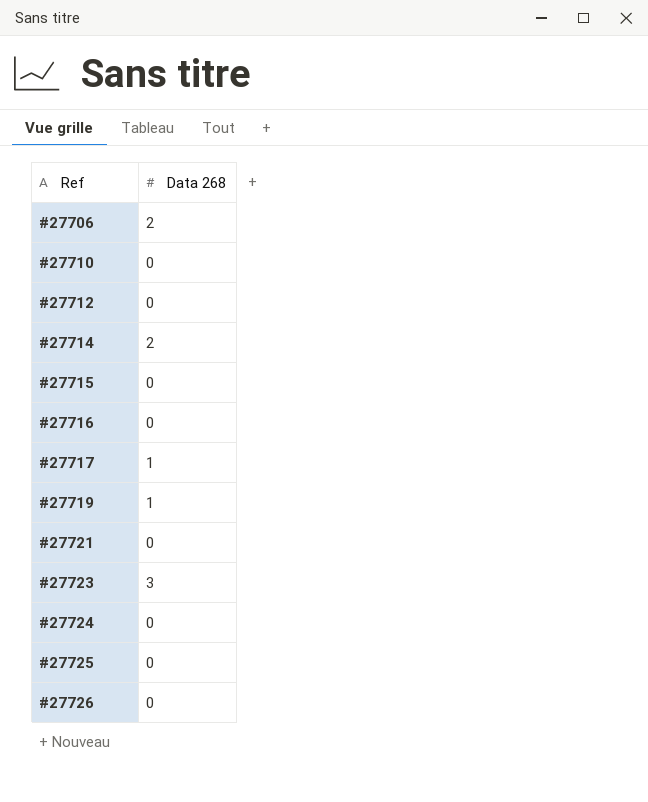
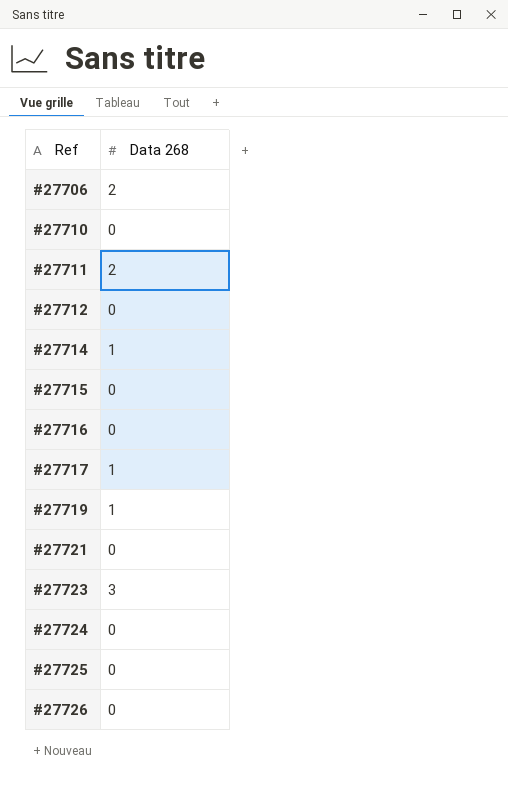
row #27711: none -> 2
#27714 | Data 268: 2 -> 1

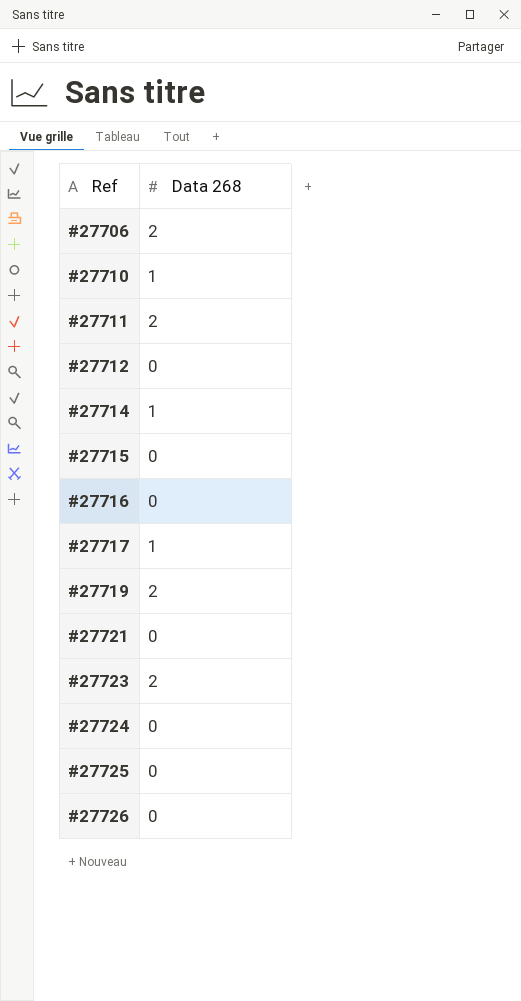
#27710 | Data 268: 0 -> 1
#27719 | Data 268: 1 -> 2
#27723 | Data 268: 3 -> 2

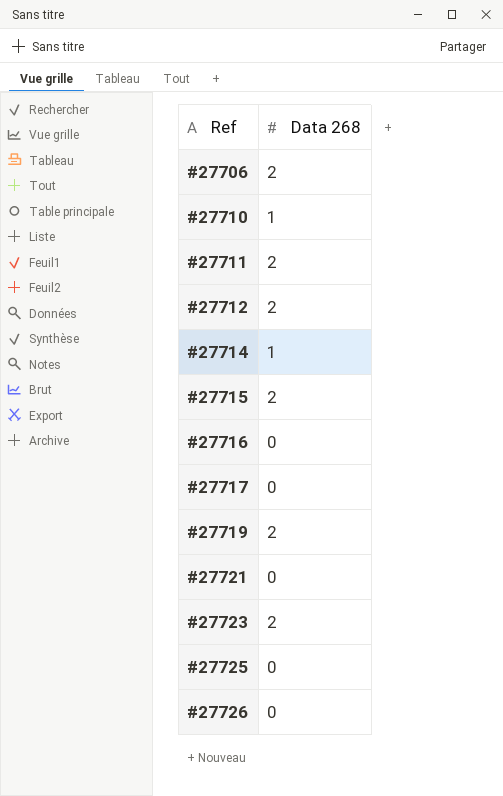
row #27724: 0 -> none
#27712 | Data 268: 0 -> 2
#27715 | Data 268: 0 -> 2
#27717 | Data 268: 1 -> 0

